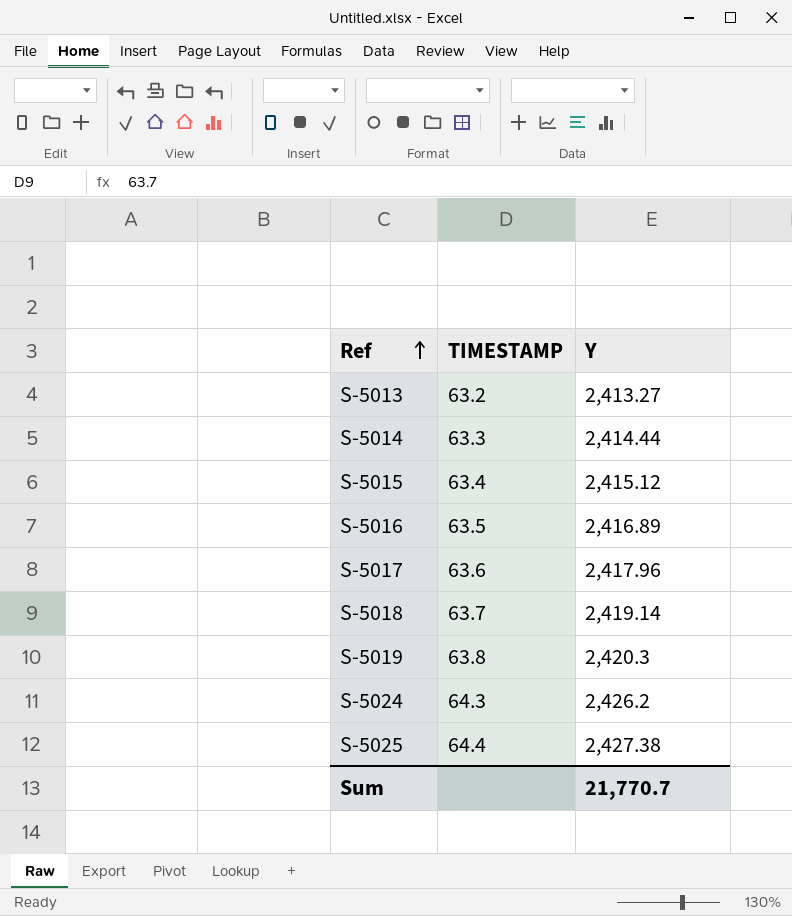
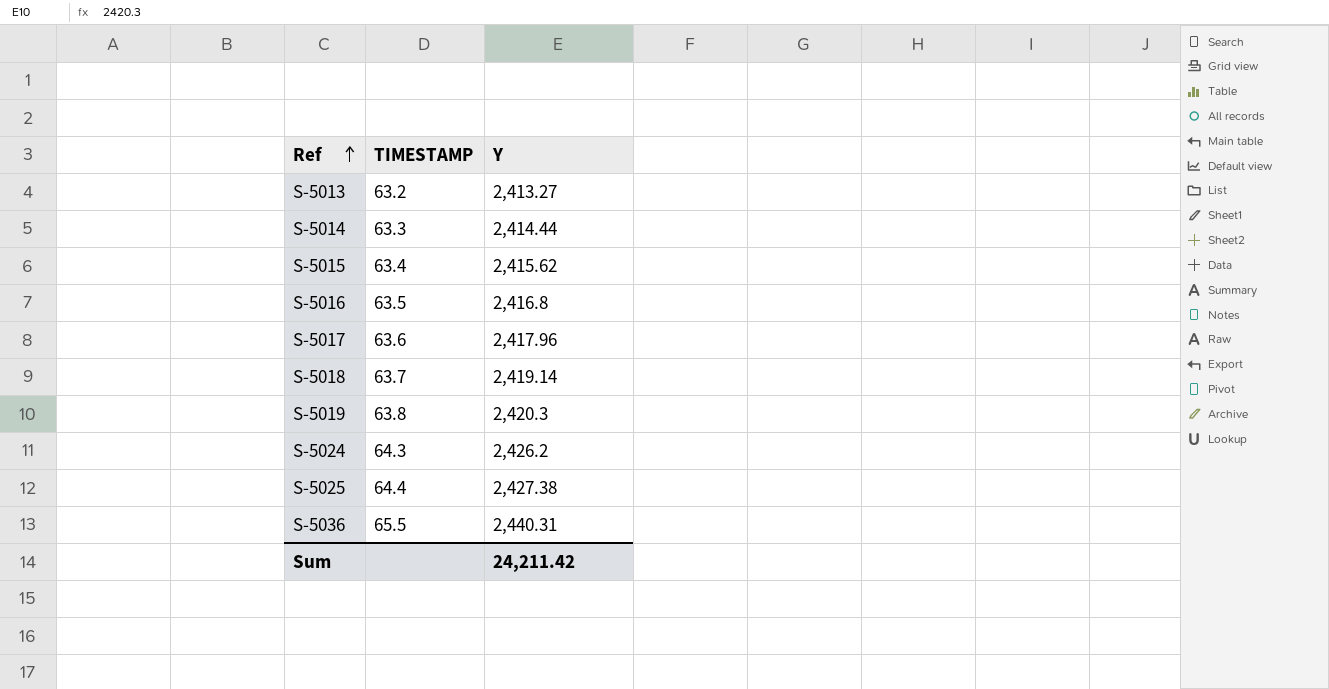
S-5015 | Y: 2,415.12 -> 2,415.62
S-5016 | Y: 2,416.89 -> 2,416.8
row S-5036: none -> 65.5 | 2,440.31
Sum | Y: 21,770.7 -> 24,211.42

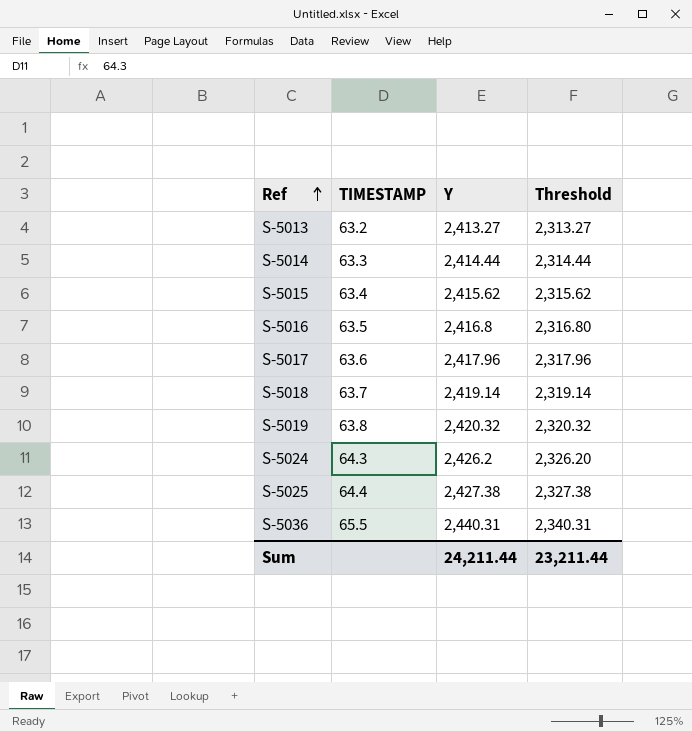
column Threshold | formula: none -> [Y] - 100
S-5019 | Y: 2,420.3 -> 2,420.32
Sum | Y: 24,211.42 -> 24,211.44

